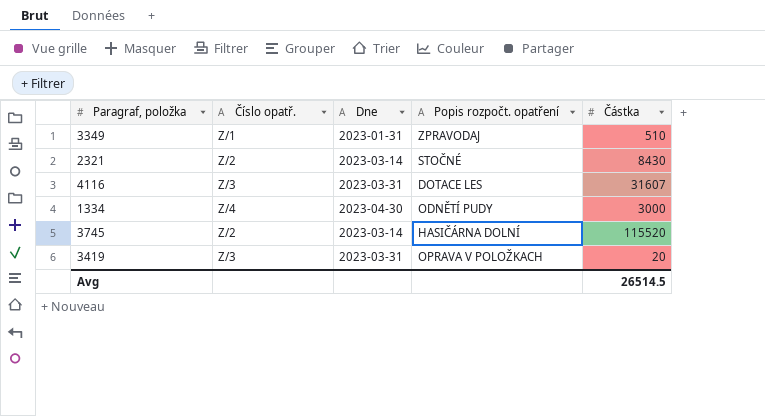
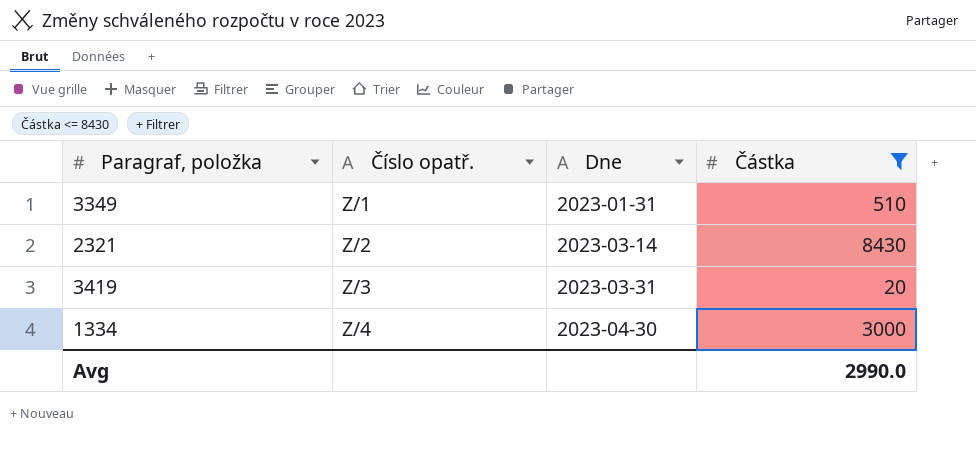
filter: none -> Částka <= 8430
row order: none -> Číslo opatř. ascending
column Popis rozpočt. opatření | position: 4 -> none
Avg | Částka: 26514.5 -> 2990.0

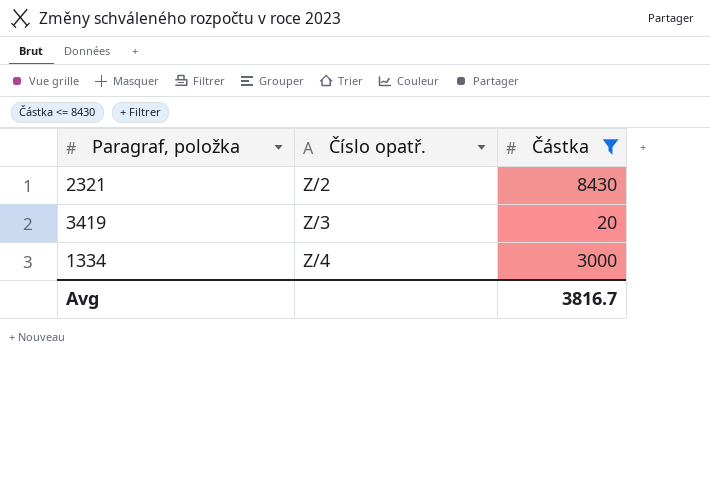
column Dne | position: 3 -> none
row 3349: Z/1 | 2023-01-31 | 510 -> none
Avg | Částka: 2990.0 -> 3816.7

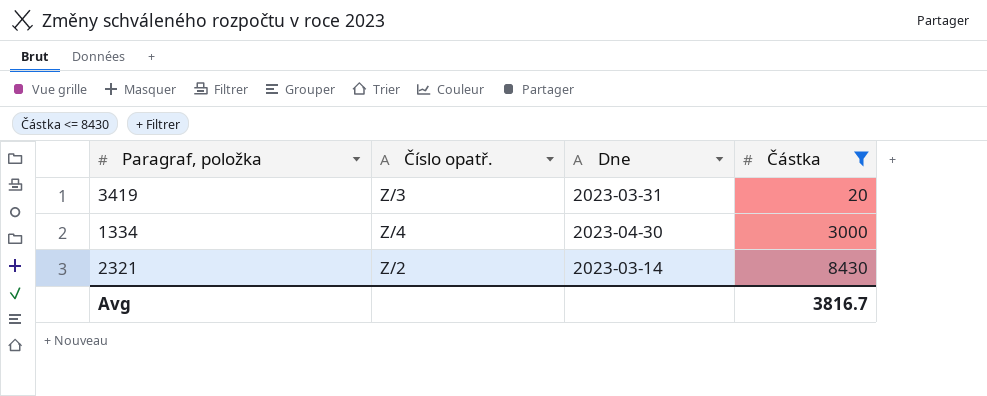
row order: Číslo opatř. ascending -> Částka ascending
column Dne | position: none -> 3

